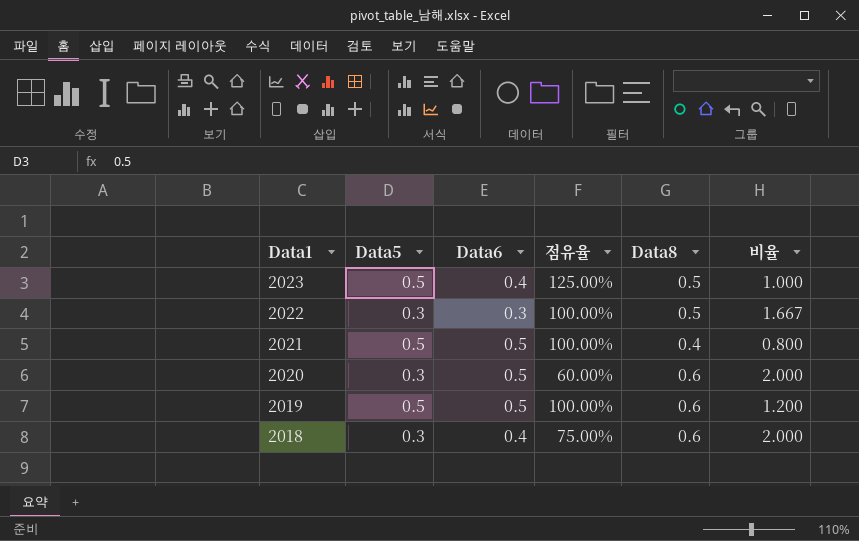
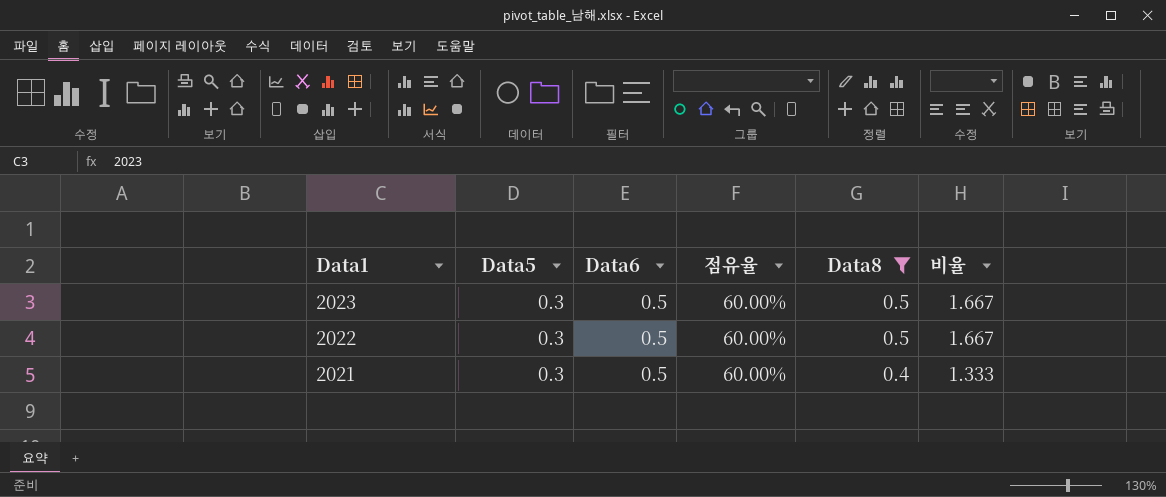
filter: none -> Data8 != 0.6
2023 | Data5: 0.5 -> 0.3
2023 | Data6: 0.4 -> 0.5
2023 | 점유율: 125.00% -> 60.00%
2023 | 비율: 1.000 -> 1.667
2022 | Data6: 0.3 -> 0.5
2022 | 점유율: 100.00% -> 60.00%
2021 | Data5: 0.5 -> 0.3
2021 | 점유율: 100.00% -> 60.00%
2021 | 비율: 0.800 -> 1.333

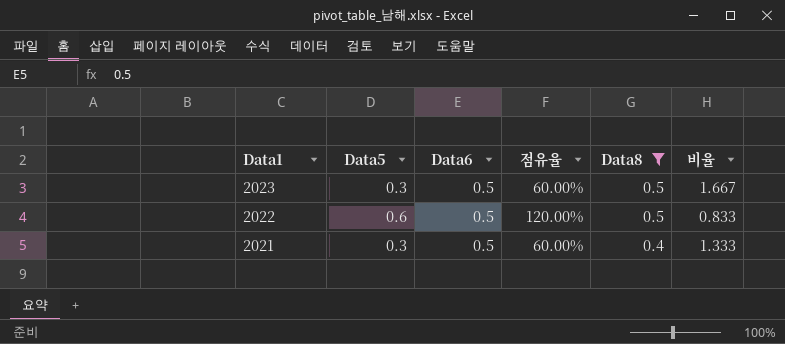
2022 | Data5: 0.3 -> 0.6
2022 | 점유율: 60.00% -> 120.00%
2022 | 비율: 1.667 -> 0.833

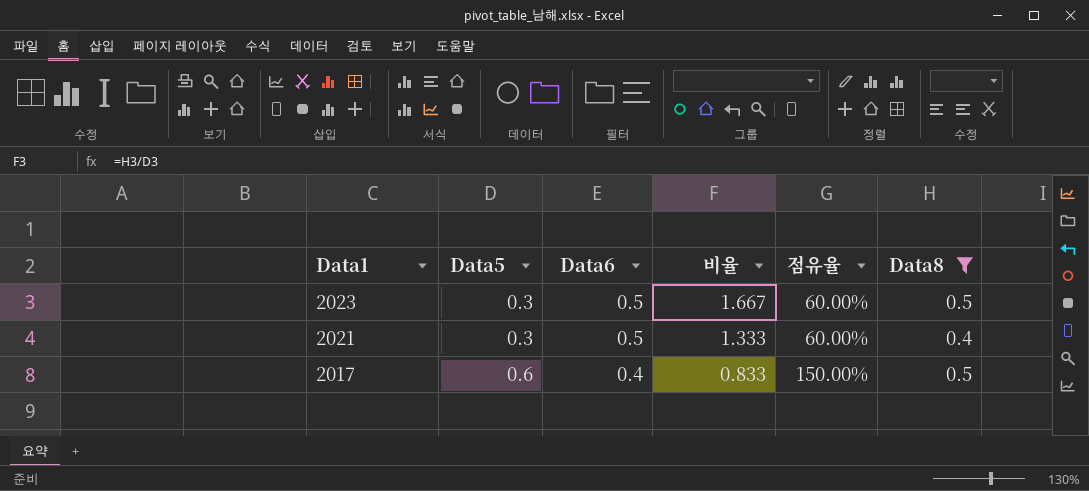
column 비율 | position: 6 -> 4
row 2022: 0.6 | 0.5 | 120.00% | 0.5 | 0.833 -> none
row 2017: none -> 0.6 | 0.4 | 0.833 | 150.00% | 0.5

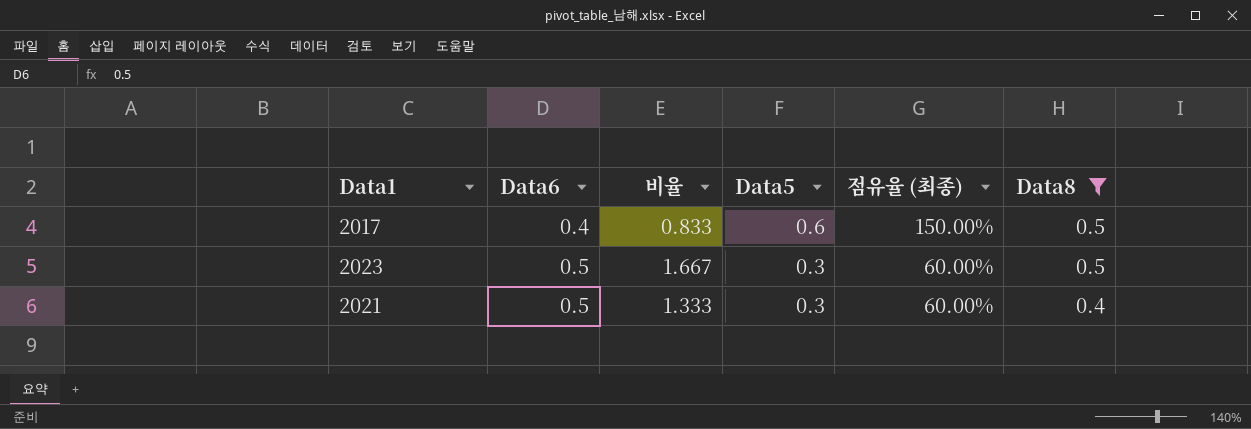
row order: Data1 descending -> Data6 ascending
column Data5 | position: 2 -> 4
column name: 점유율 -> 점유율 (최종)

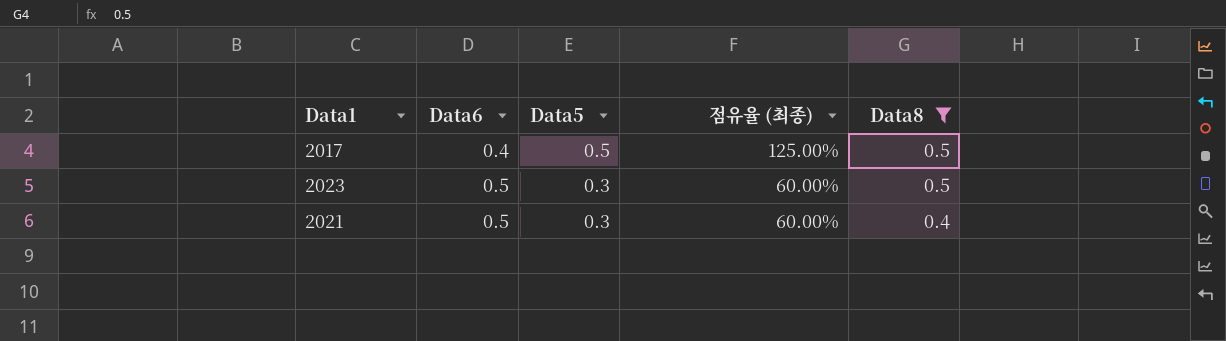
column 비율 | formula: [Data8] / [Data5] -> none
2017 | Data5: 0.6 -> 0.5
2017 | 점유율 (최종): 150.00% -> 125.00%

